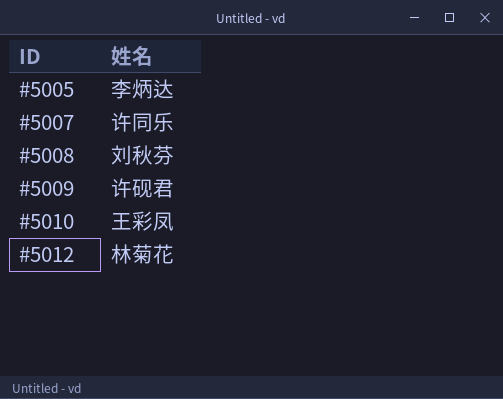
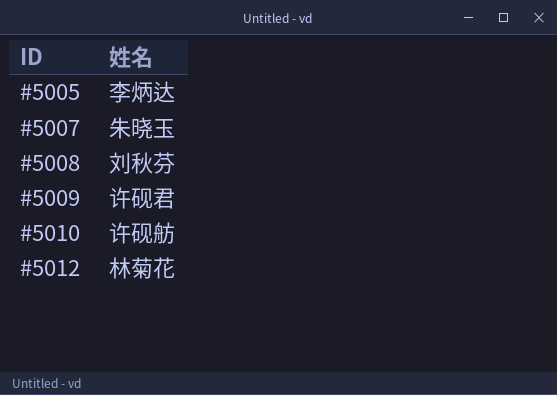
#5007 | 姓名: 许同乐 -> 朱晓玉
#5010 | 姓名: 王彩凤 -> 许砚舫

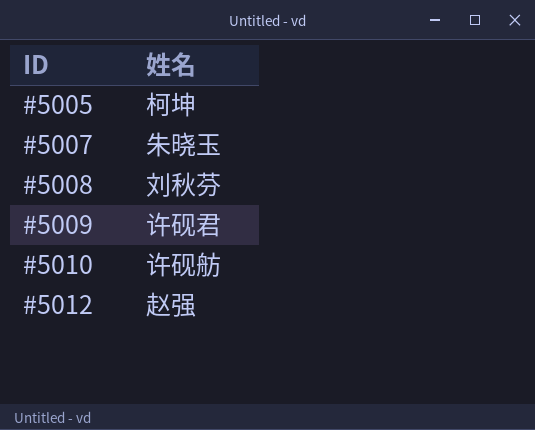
#5005 | 姓名: 李炳达 -> 柯坤
#5012 | 姓名: 林菊花 -> 赵强

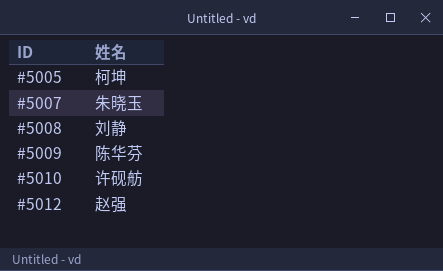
#5008 | 姓名: 刘秋芬 -> 刘静
#5009 | 姓名: 许砚君 -> 陈华芬

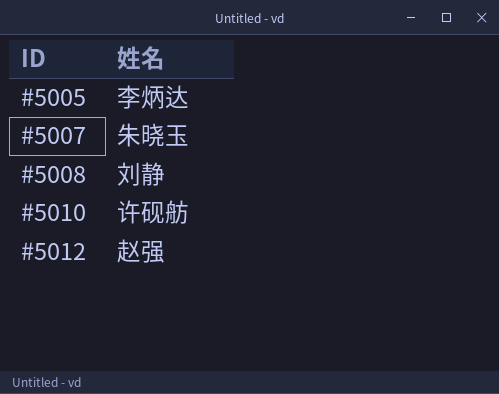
row #5009: 陈华芬 -> none
#5005 | 姓名: 柯坤 -> 李炳达

